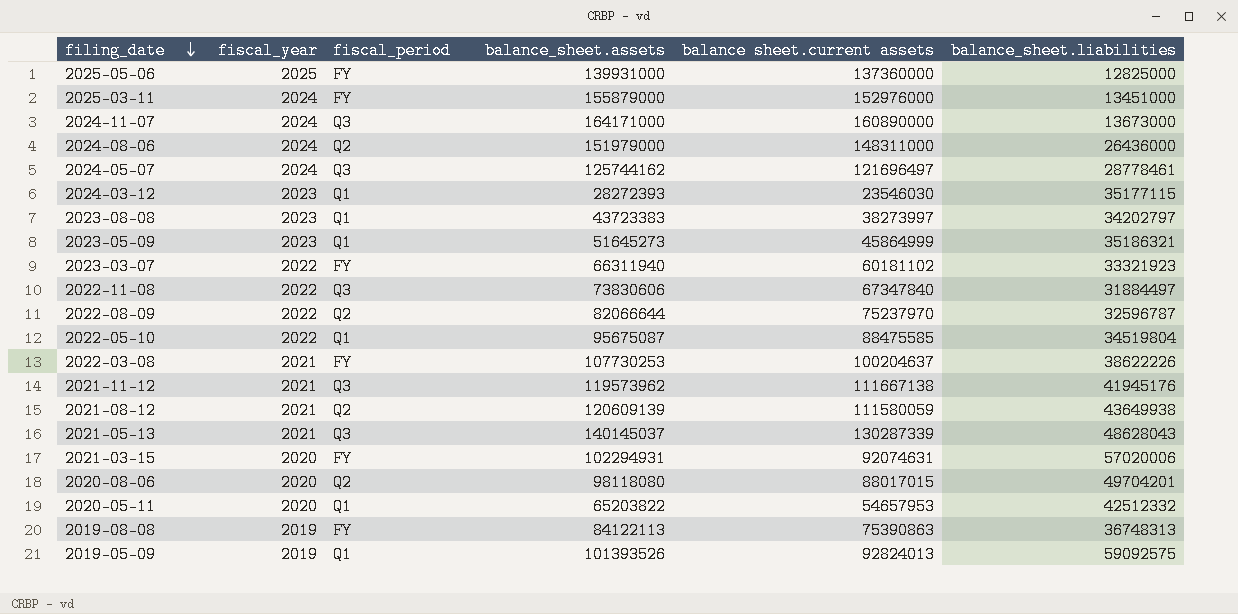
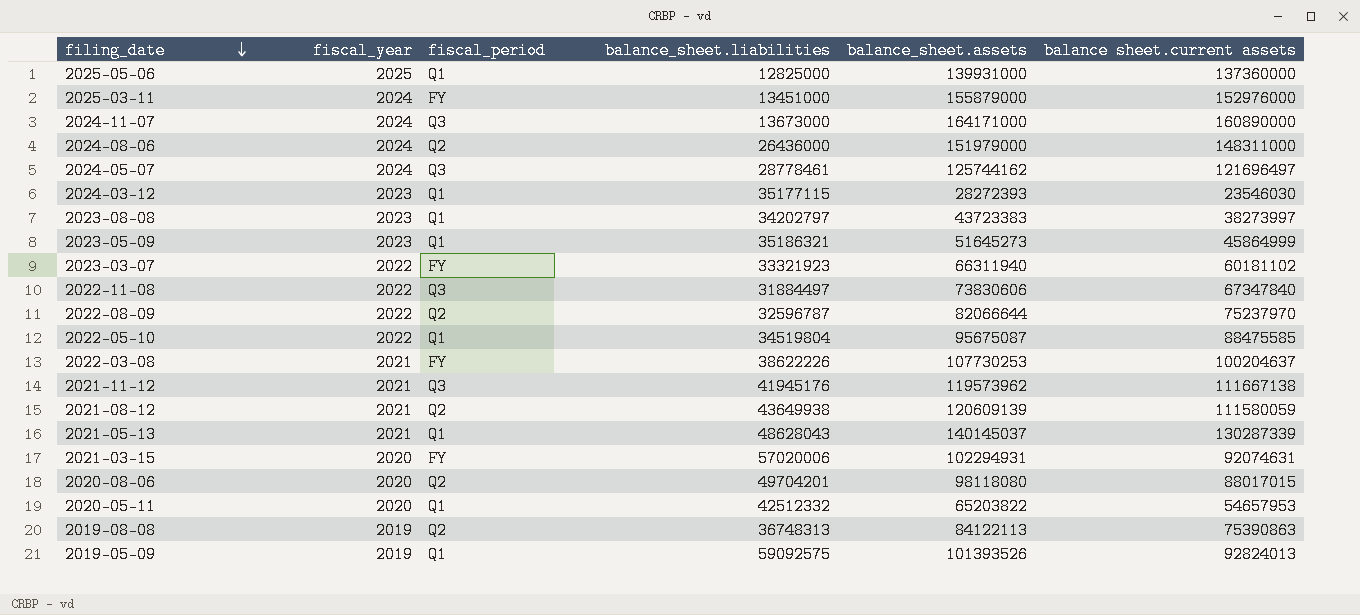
column balance_sheet.liabilities | position: 6 -> 4
2025-05-06 | fiscal_period: FY -> Q1
2021-05-13 | fiscal_period: Q3 -> Q1
2019-08-08 | fiscal_period: FY -> Q2

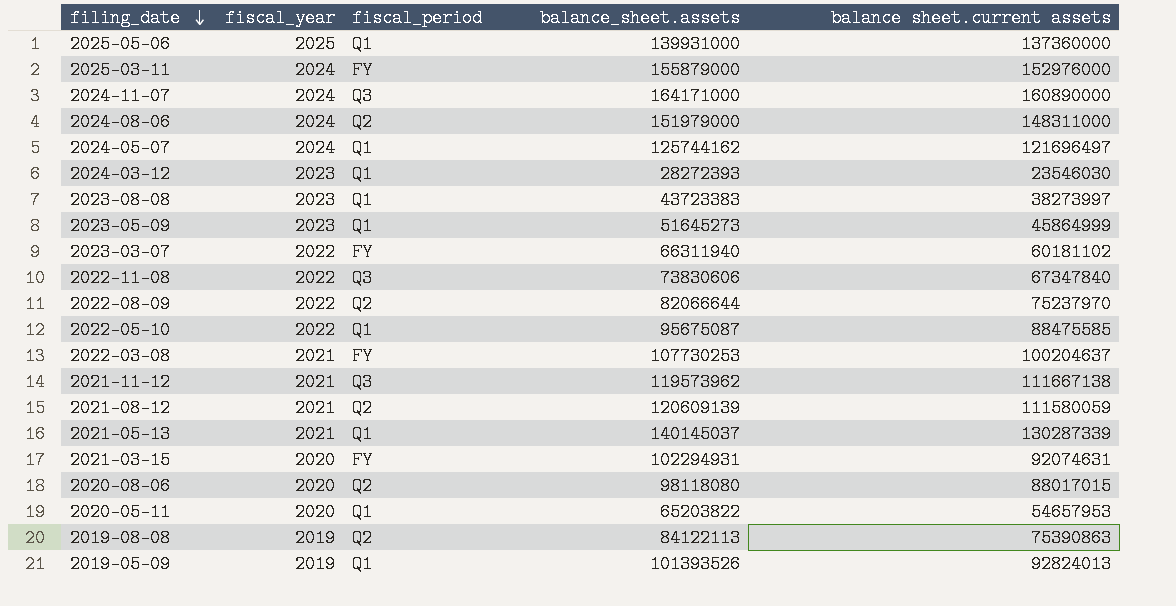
column balance_sheet.liabilities | position: 4 -> none
2024-05-07 | fiscal_period: Q3 -> Q1

